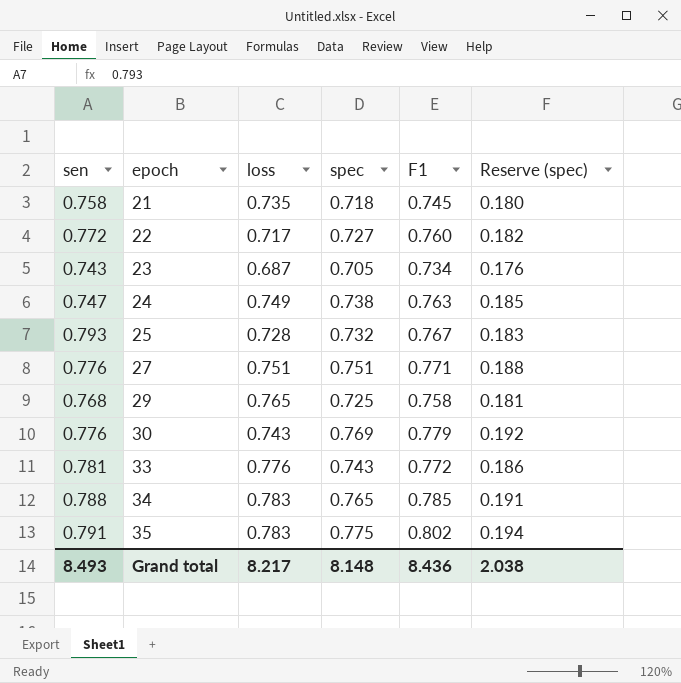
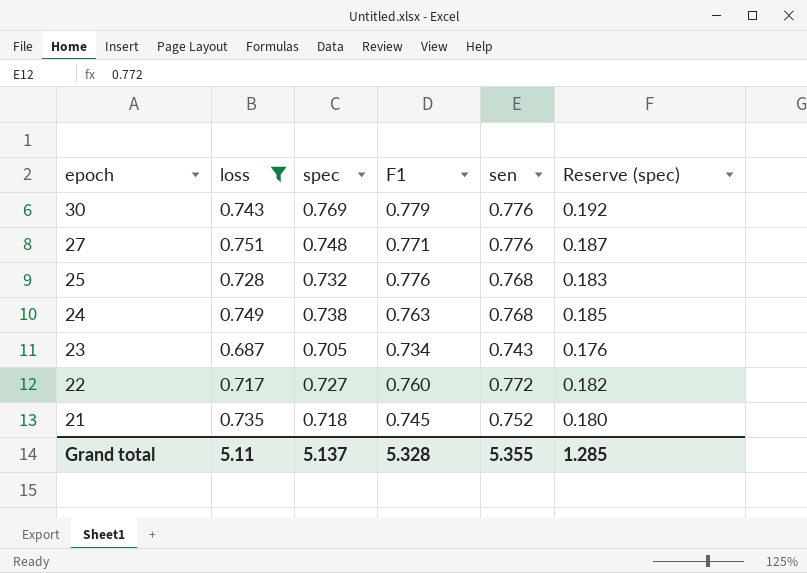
filter: none -> loss <= 0.751
row order: epoch ascending -> epoch descending
column sen | position: 1 -> 5
27 | spec: 0.751 -> 0.748
27 | Reserve (spec): 0.188 -> 0.187
25 | F1: 0.767 -> 0.776
25 | sen: 0.793 -> 0.768
24 | sen: 0.747 -> 0.768
21 | sen: 0.758 -> 0.752
Grand total | loss: 8.217 -> 5.11
Grand total | spec: 8.148 -> 5.137
Grand total | F1: 8.436 -> 5.328
Grand total | sen: 8.493 -> 5.355
Grand total | Reserve (spec): 2.038 -> 1.285

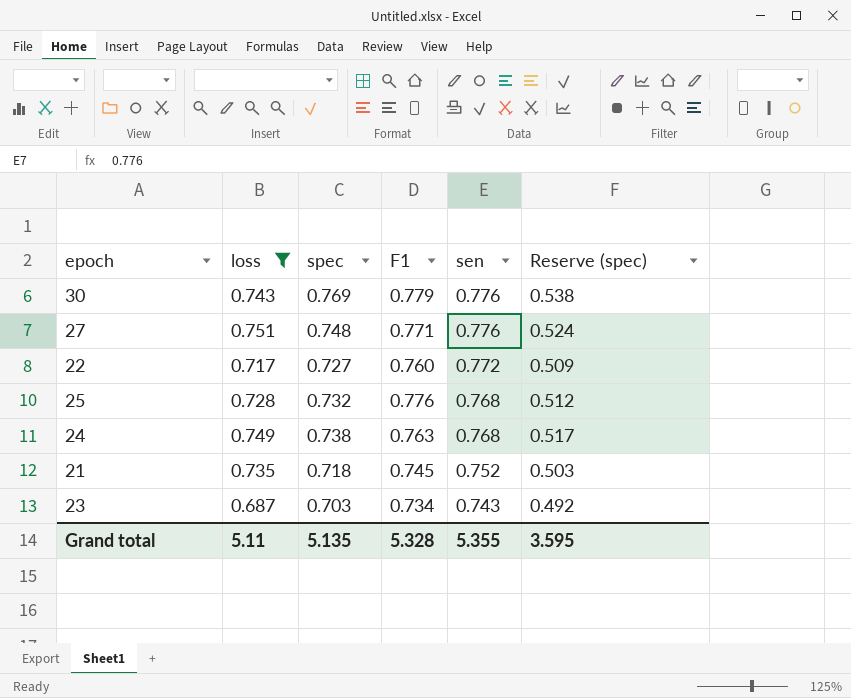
row order: epoch descending -> sen descending
column Reserve (spec) | formula: [spec] * 0.25 -> [spec] * 0.7
23 | spec: 0.705 -> 0.703
Grand total | spec: 5.137 -> 5.135
Grand total | Reserve (spec): 1.285 -> 3.595

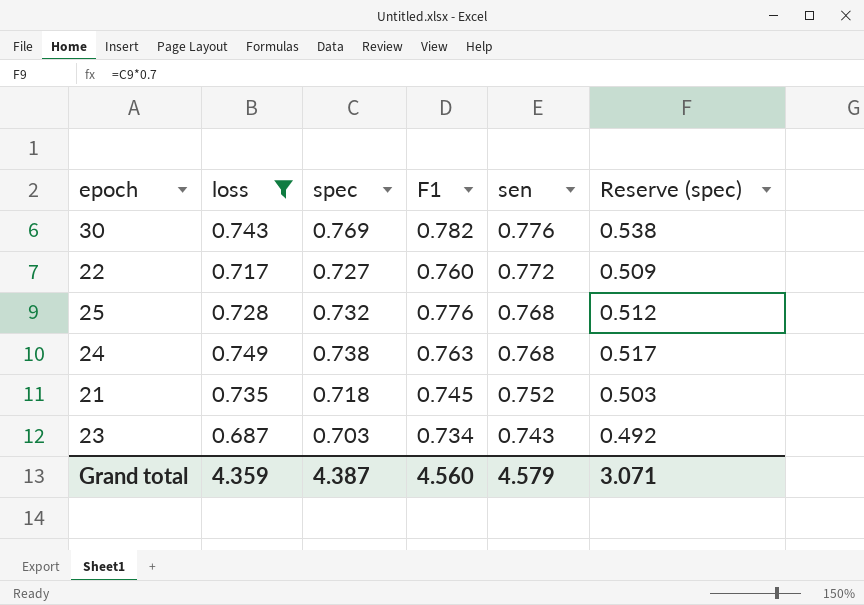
row 27: 0.751 | 0.748 | 0.771 | 0.776 | 0.524 -> none
30 | F1: 0.779 -> 0.782
Grand total | loss: 5.11 -> 4.359
Grand total | spec: 5.135 -> 4.387
Grand total | F1: 5.328 -> 4.560
Grand total | sen: 5.355 -> 4.579
Grand total | Reserve (spec): 3.595 -> 3.071

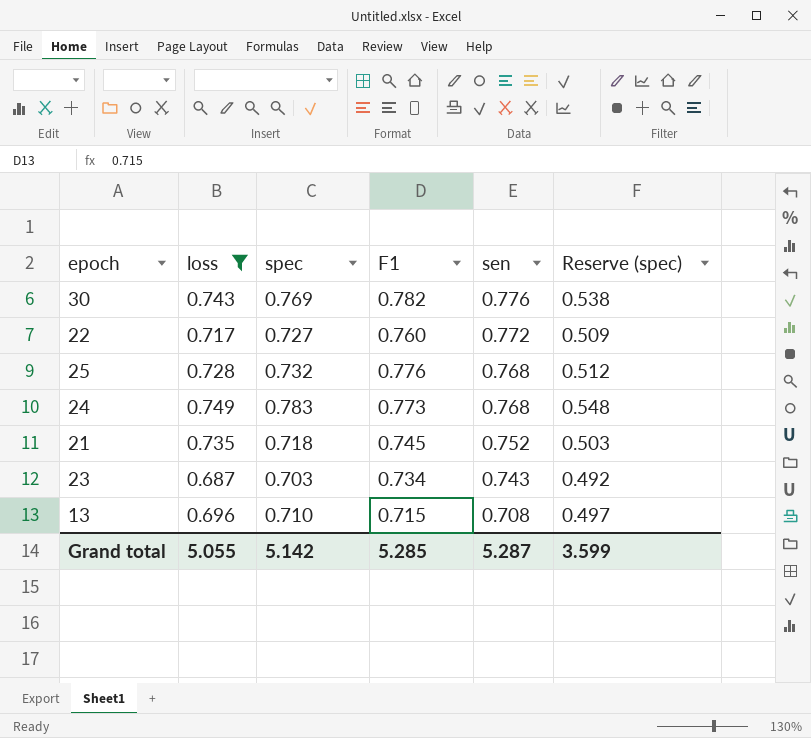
24 | spec: 0.738 -> 0.783
24 | F1: 0.763 -> 0.773
24 | Reserve (spec): 0.517 -> 0.548
row 13: none -> 0.696 | 0.710 | 0.715 | 0.708 | 0.497
Grand total | loss: 4.359 -> 5.055
Grand total | spec: 4.387 -> 5.142
Grand total | F1: 4.560 -> 5.285
Grand total | sen: 4.579 -> 5.287
Grand total | Reserve (spec): 3.071 -> 3.599

